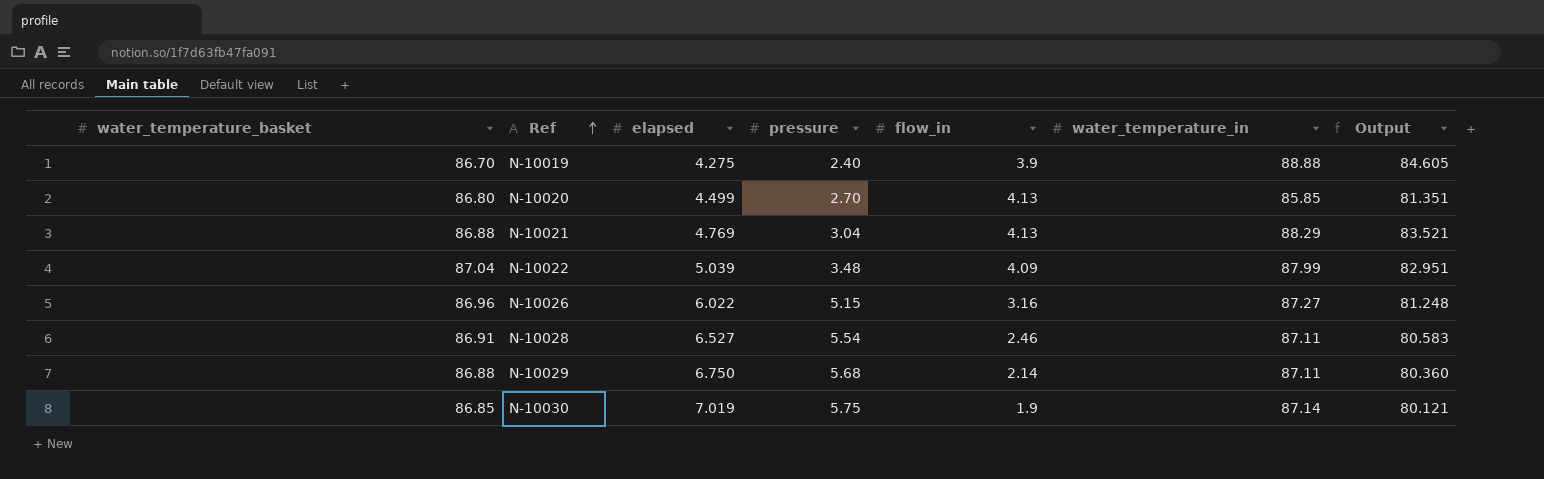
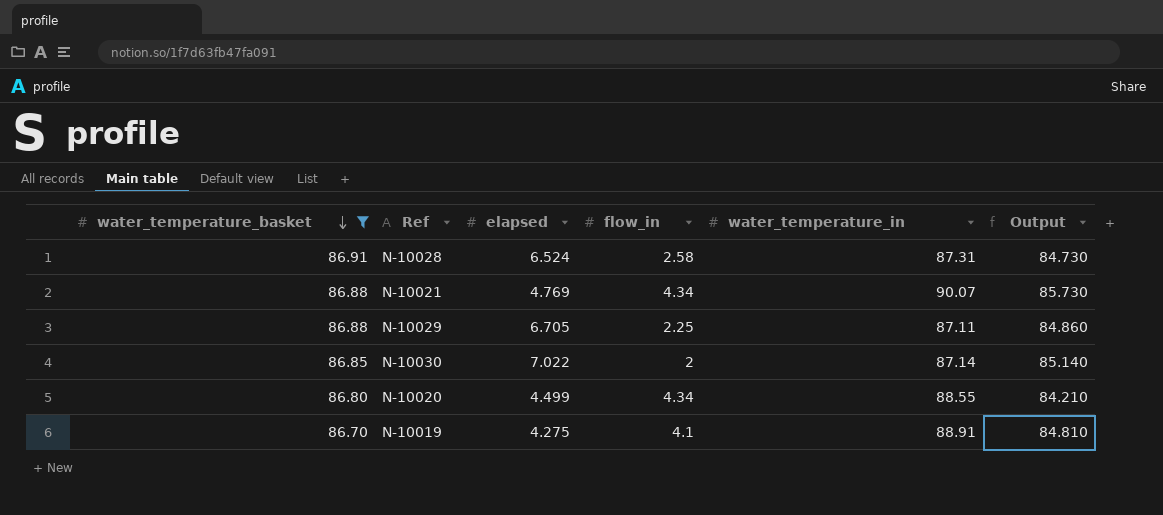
filter: none -> water_temperature_basket <= 86.91
row order: Ref ascending -> water_temperature_basket descending
column pressure | position: 4 -> none
column Output | formula: [water_temperature_in] - [elapsed] -> [water_temperature_in] - [flow_in]
N-10028 | elapsed: 6.527 -> 6.524
N-10028 | flow_in: 2.46 -> 2.58
N-10028 | water_temperature_in: 87.11 -> 87.31
N-10021 | flow_in: 4.13 -> 4.34
N-10021 | water_temperature_in: 88.29 -> 90.07
N-10029 | elapsed: 6.750 -> 6.705
N-10029 | flow_in: 2.14 -> 2.25
N-10030 | elapsed: 7.019 -> 7.022
N-10030 | flow_in: 1.9 -> 2
N-10020 | flow_in: 4.13 -> 4.34
N-10020 | water_temperature_in: 85.85 -> 88.55
N-10019 | flow_in: 3.9 -> 4.1
N-10019 | water_temperature_in: 88.88 -> 88.91

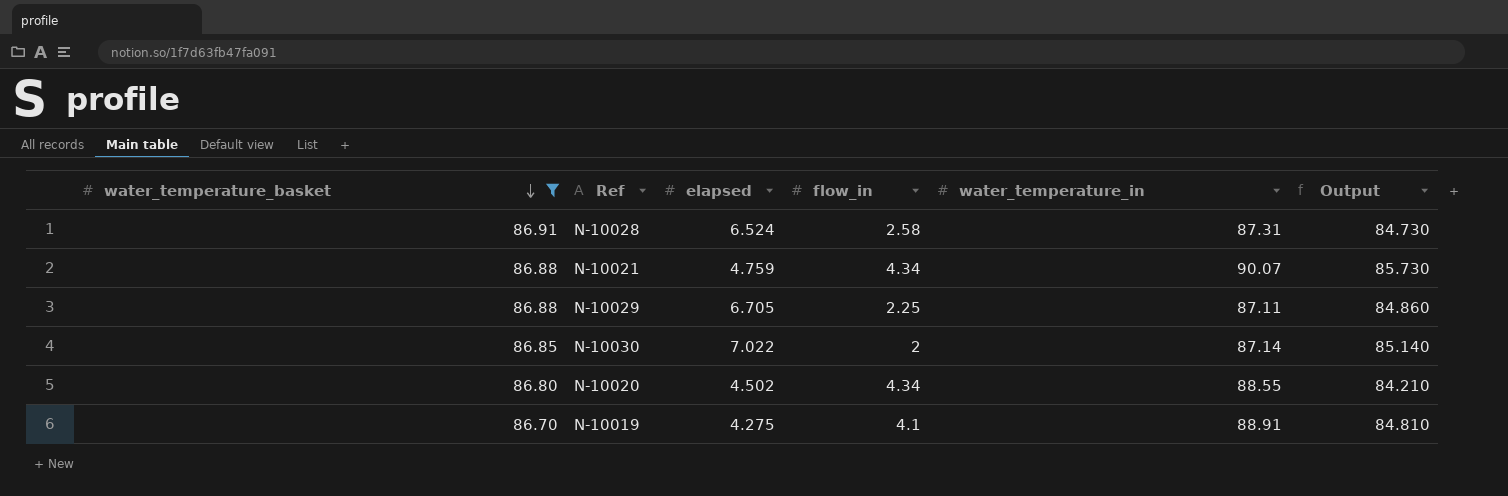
N-10021 | elapsed: 4.769 -> 4.759
N-10020 | elapsed: 4.499 -> 4.502

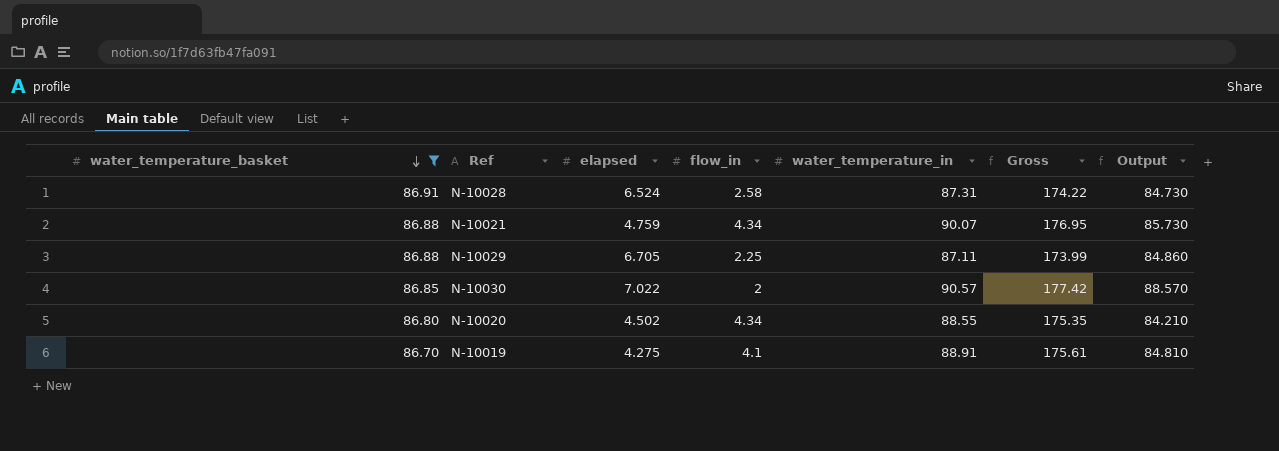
column Gross | formula: none -> [water_temperature_basket] + [water_temperature_in]
N-10030 | water_temperature_in: 87.14 -> 90.57
N-10030 | Output: 85.140 -> 88.570

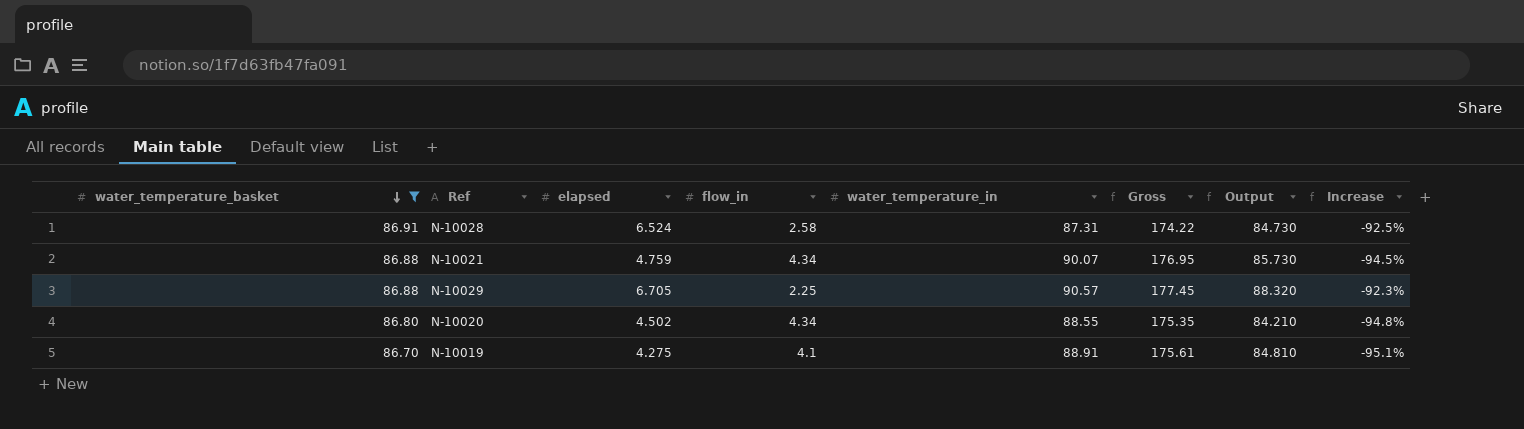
column Increase | formula: none -> ([elapsed] - [water_temperature_basket]) / [water_temperature_basket]
row N-10030: 86.85 | 7.022 | 2 | 90.57 | 177.42 | 88.570 -> none
N-10029 | water_temperature_in: 87.11 -> 90.57
N-10029 | Gross: 173.99 -> 177.45
N-10029 | Output: 84.860 -> 88.320

